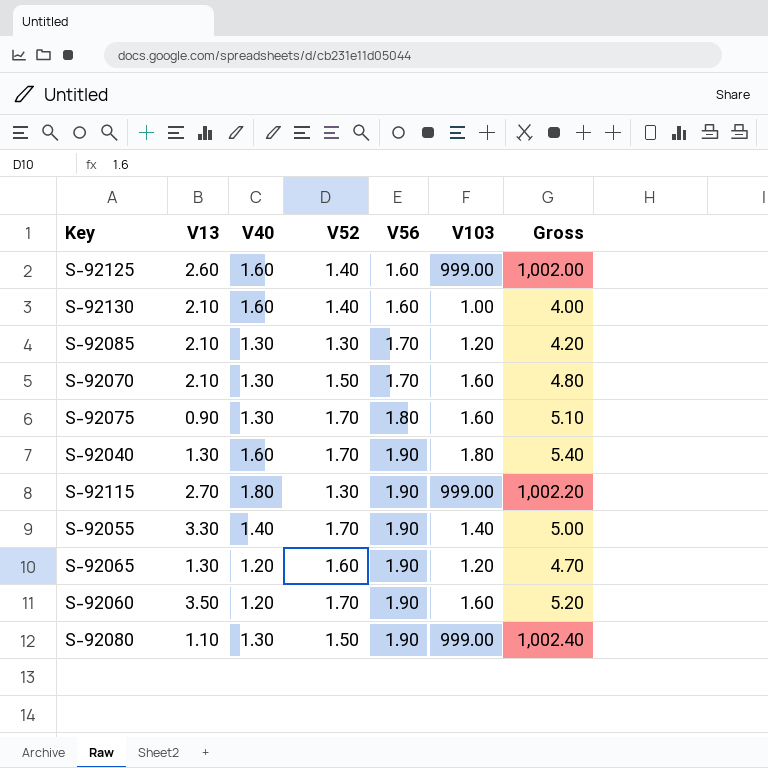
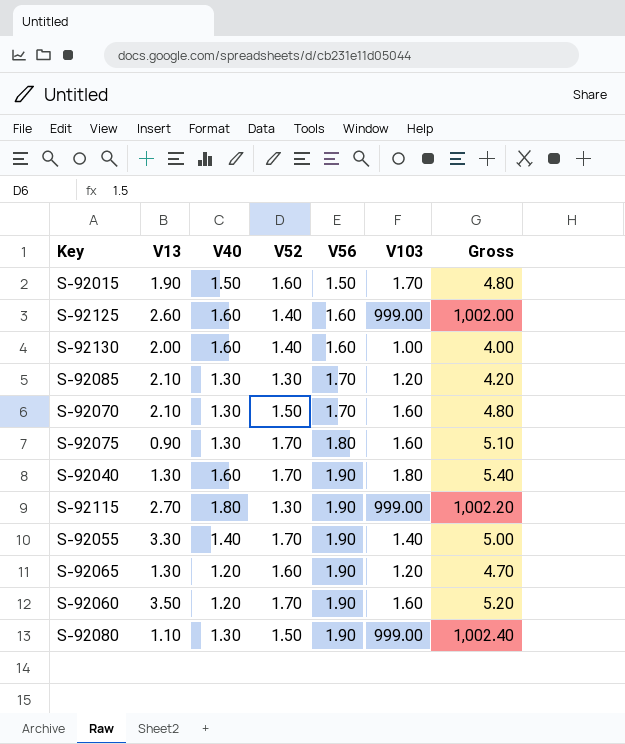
row S-92015: none -> 1.90 | 1.50 | 1.60 | 1.50 | 1.70 | 4.80
S-92130 | V13: 2.10 -> 2.00

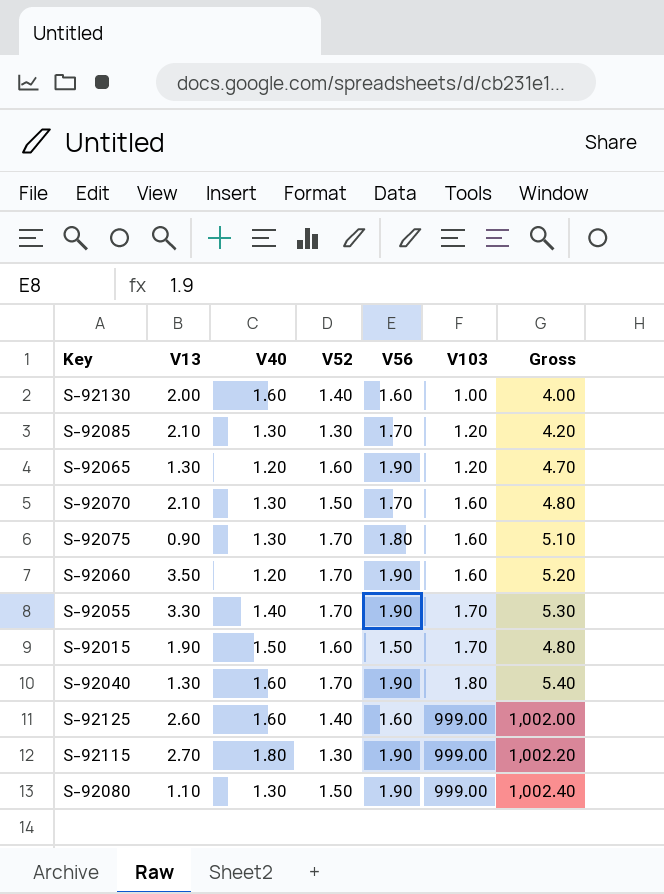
row order: V56 ascending -> V103 ascending
S-92055 | V103: 1.40 -> 1.70
S-92055 | Gross: 5.00 -> 5.30

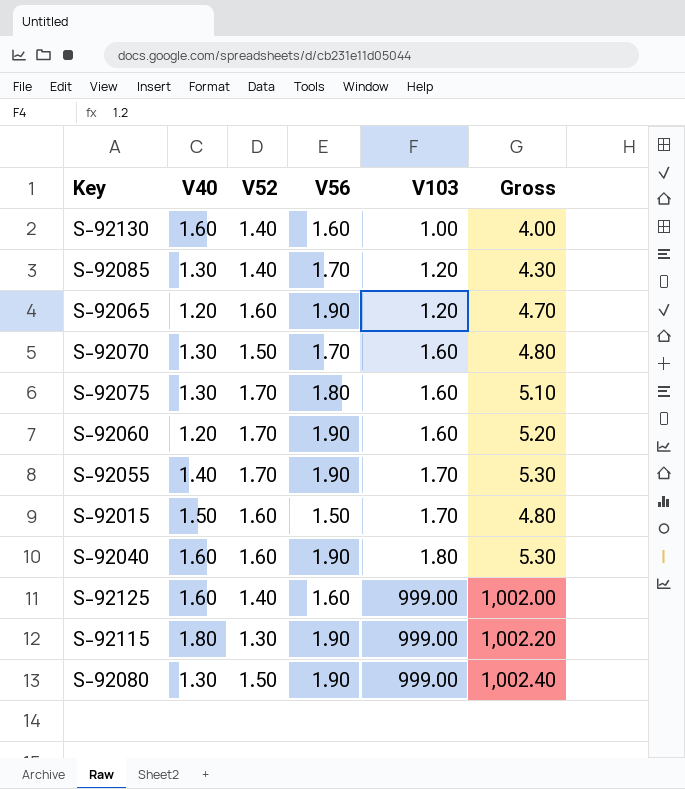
column V13 | position: 2 -> none
S-92085 | V52: 1.30 -> 1.40
S-92085 | Gross: 4.20 -> 4.30
S-92040 | V52: 1.70 -> 1.60
S-92040 | Gross: 5.40 -> 5.30

